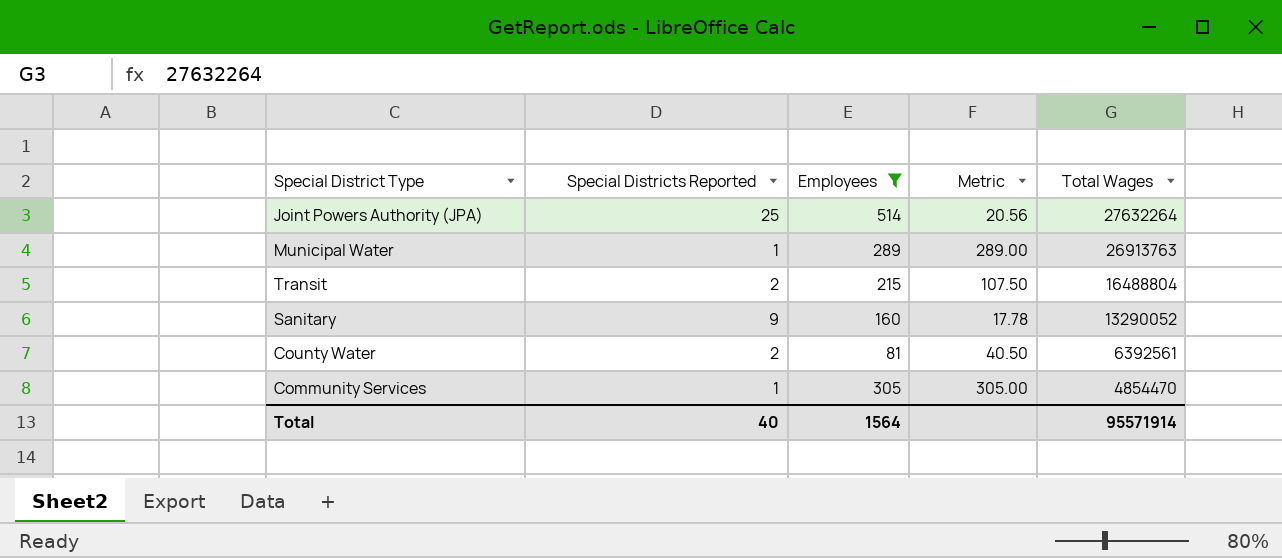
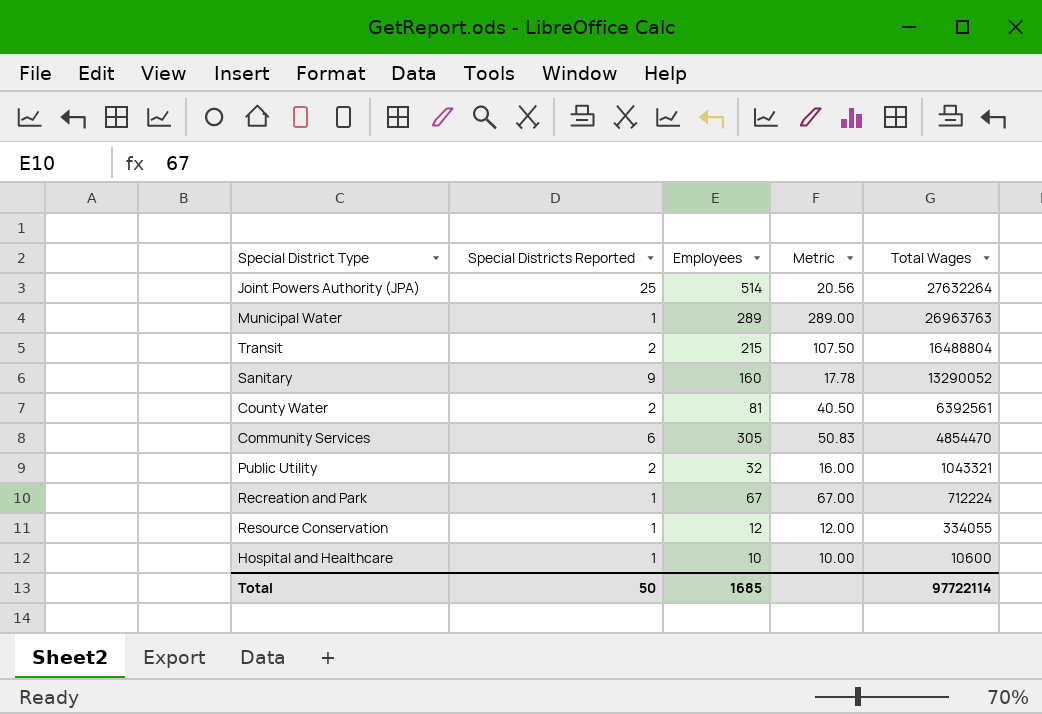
filter: Employees >= 81 -> none
Municipal Water | Total Wages: 26913763 -> 26963763
Community Services | Special Districts Reported: 1 -> 6
Community Services | Metric: 305.00 -> 50.83
Total | Special Districts Reported: 40 -> 50
Total | Employees: 1564 -> 1685
Total | Total Wages: 95571914 -> 97722114

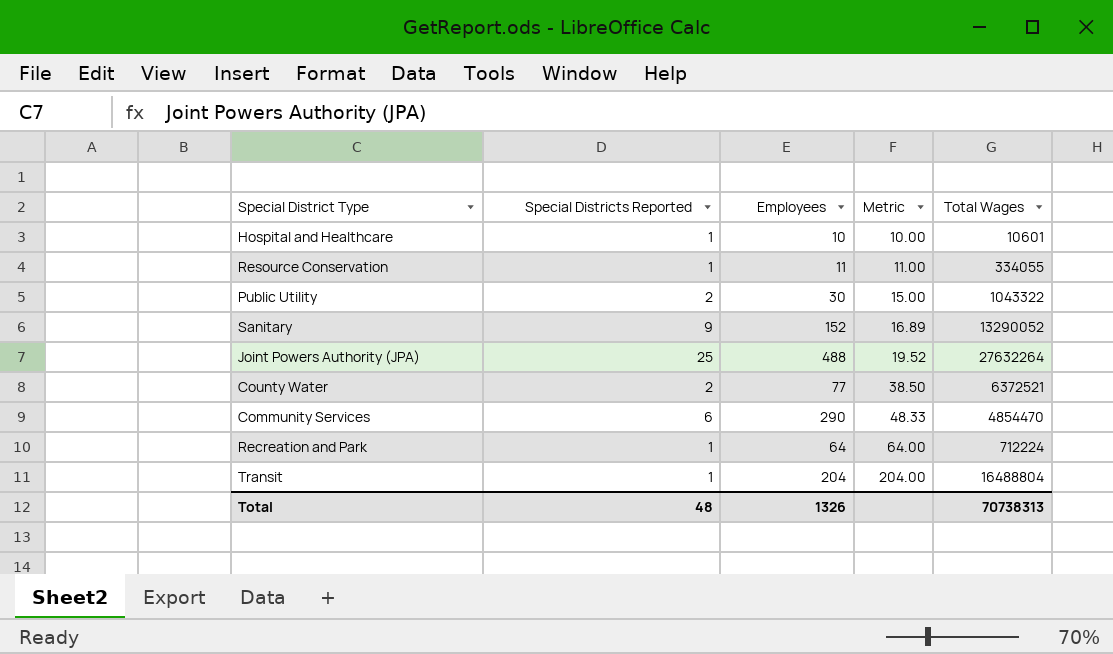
row order: Total Wages descending -> Metric ascending
row Municipal Water: 1 | 289 | 289.00 | 26963763 -> none
Hospital and Healthcare | Total Wages: 10600 -> 10601
Resource Conservation | Employees: 12 -> 11
Resource Conservation | Metric: 12.00 -> 11.00
Public Utility | Employees: 32 -> 30
Public Utility | Metric: 16.00 -> 15.00
Public Utility | Total Wages: 1043321 -> 1043322
Sanitary | Employees: 160 -> 152
Sanitary | Metric: 17.78 -> 16.89
Joint Powers Authority (JPA) | Employees: 514 -> 488
Joint Powers Authority (JPA) | Metric: 20.56 -> 19.52
County Water | Employees: 81 -> 77
County Water | Metric: 40.50 -> 38.50
County Water | Total Wages: 6392561 -> 6372521
Community Services | Employees: 305 -> 290
Community Services | Metric: 50.83 -> 48.33
Recreation and Park | Employees: 67 -> 64
Recreation and Park | Metric: 67.00 -> 64.00
Transit | Special Districts Reported: 2 -> 1
Transit | Employees: 215 -> 204
Transit | Metric: 107.50 -> 204.00
Total | Special Districts Reported: 50 -> 48
Total | Employees: 1685 -> 1326
Total | Total Wages: 97722114 -> 70738313

